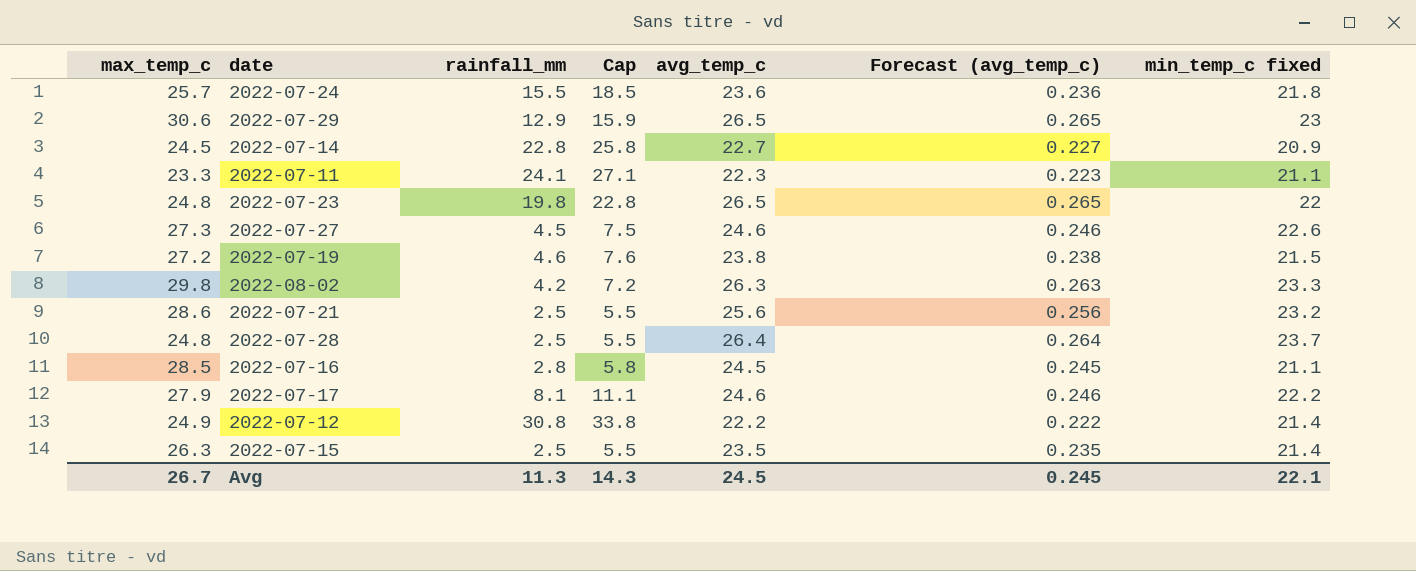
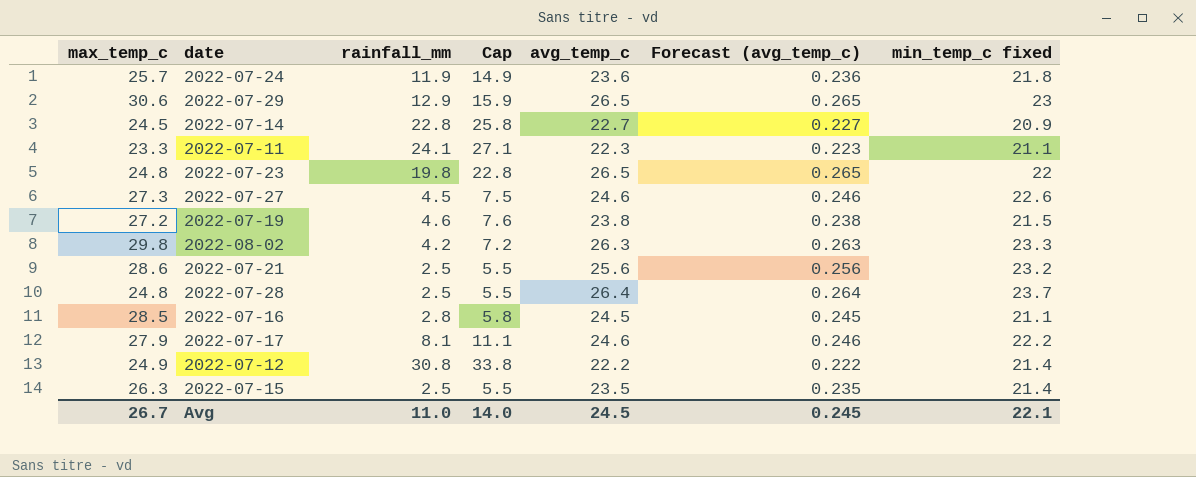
2022-07-24 | rainfall_mm: 15.5 -> 11.9
2022-07-24 | Cap: 18.5 -> 14.9
Avg | rainfall_mm: 11.3 -> 11.0
Avg | Cap: 14.3 -> 14.0

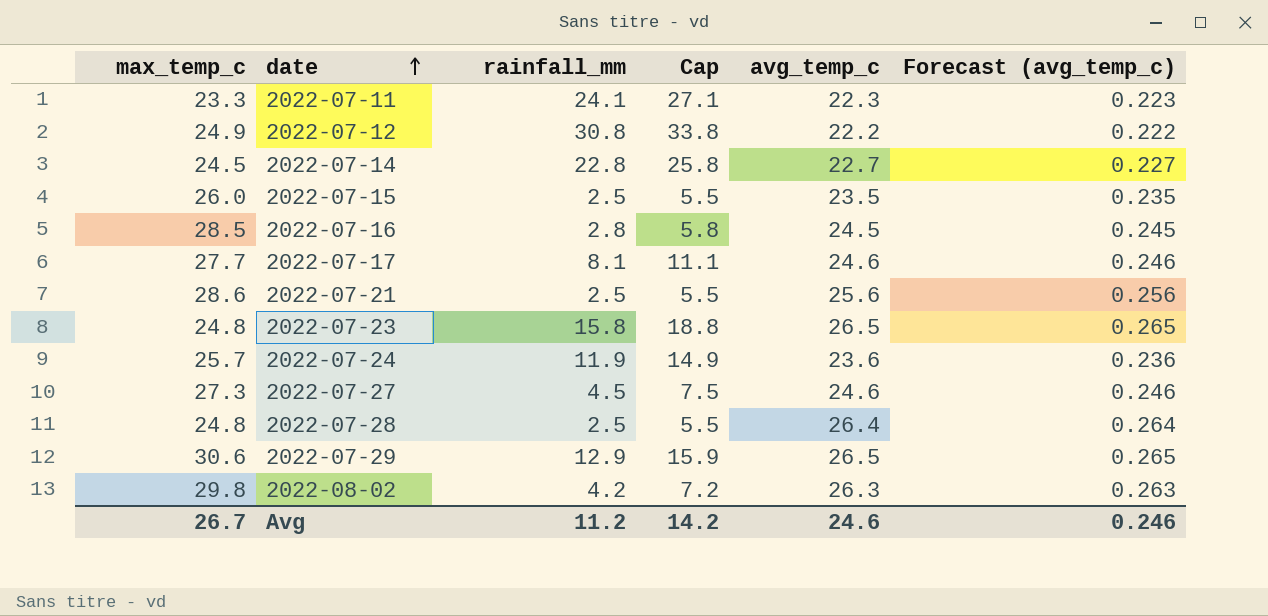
row order: none -> date ascending
column min_temp_c fixed | position: 7 -> none
row 2022-07-19: 27.2 | 4.6 | 7.6 | 23.8 | 0.238 | 21.5 -> none
2022-07-15 | max_temp_c: 26.3 -> 26.0
2022-07-17 | max_temp_c: 27.9 -> 27.7
2022-07-23 | rainfall_mm: 19.8 -> 15.8
2022-07-23 | Cap: 22.8 -> 18.8
Avg | rainfall_mm: 11.0 -> 11.2
Avg | Cap: 14.0 -> 14.2
Avg | avg_temp_c: 24.5 -> 24.6
Avg | Forecast (avg_temp_c): 0.245 -> 0.246

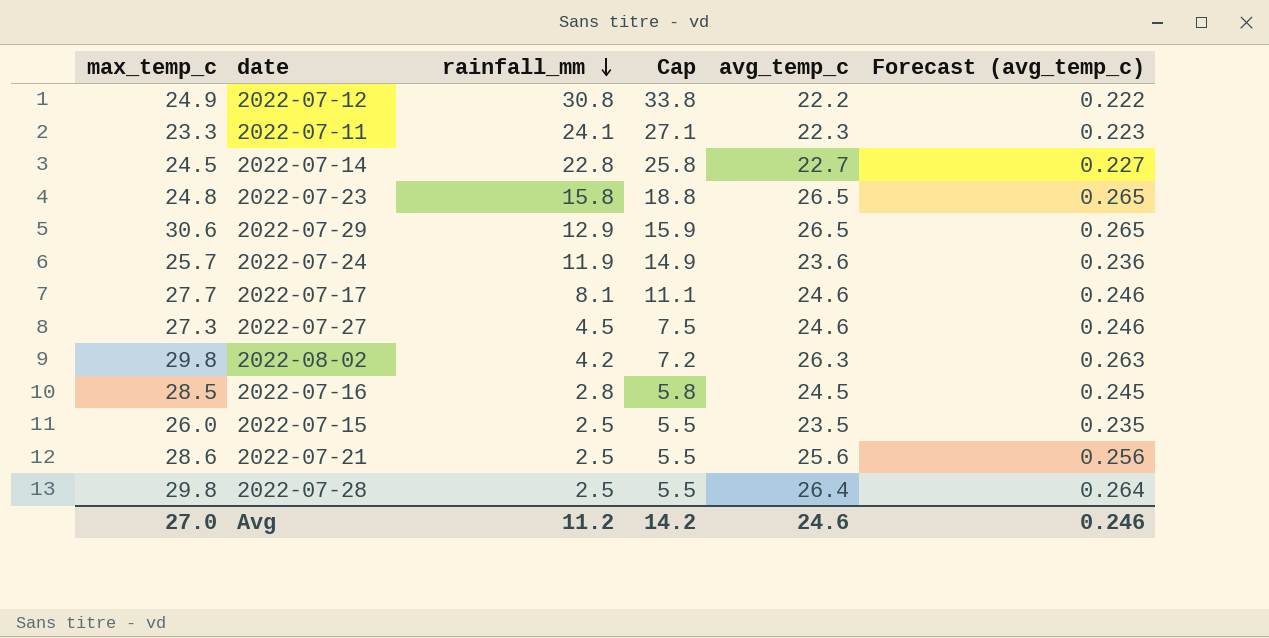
row order: date ascending -> rainfall_mm descending
2022-07-28 | max_temp_c: 24.8 -> 29.8
Avg | max_temp_c: 26.7 -> 27.0

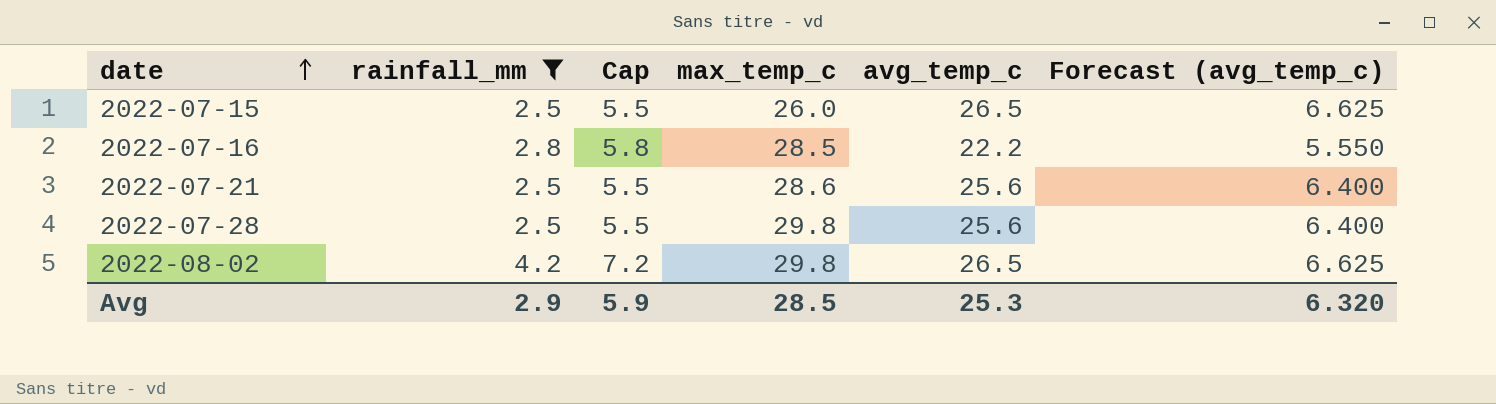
filter: none -> rainfall_mm <= 4.2
row order: rainfall_mm descending -> date ascending
column max_temp_c | position: 1 -> 4
column Forecast (avg_temp_c) | formula: [avg_temp_c] * 0.01 -> [avg_temp_c] * 0.25
2022-07-15 | avg_temp_c: 23.5 -> 26.5
2022-07-16 | avg_temp_c: 24.5 -> 22.2
2022-07-28 | avg_temp_c: 26.4 -> 25.6
2022-08-02 | avg_temp_c: 26.3 -> 26.5
Avg | rainfall_mm: 11.2 -> 2.9
Avg | Cap: 14.2 -> 5.9
Avg | max_temp_c: 27.0 -> 28.5
Avg | avg_temp_c: 24.6 -> 25.3
Avg | Forecast (avg_temp_c): 0.246 -> 6.320

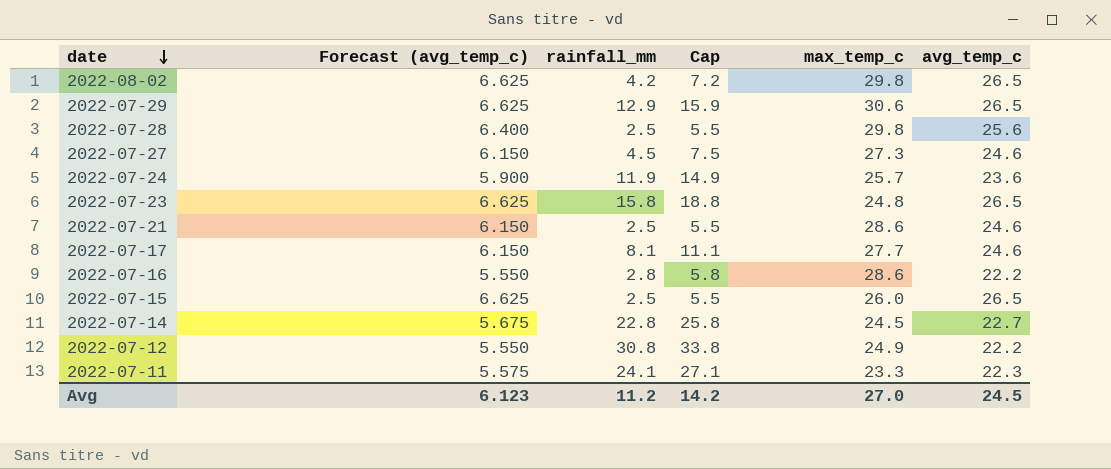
filter: rainfall_mm <= 4.2 -> none
row order: date ascending -> date descending
column Forecast (avg_temp_c) | position: 6 -> 2
2022-07-21 | Forecast (avg_temp_c): 6.400 -> 6.150
2022-07-21 | avg_temp_c: 25.6 -> 24.6
2022-07-16 | max_temp_c: 28.5 -> 28.6
Avg | Forecast (avg_temp_c): 6.320 -> 6.123
Avg | rainfall_mm: 2.9 -> 11.2
Avg | Cap: 5.9 -> 14.2
Avg | max_temp_c: 28.5 -> 27.0
Avg | avg_temp_c: 25.3 -> 24.5

